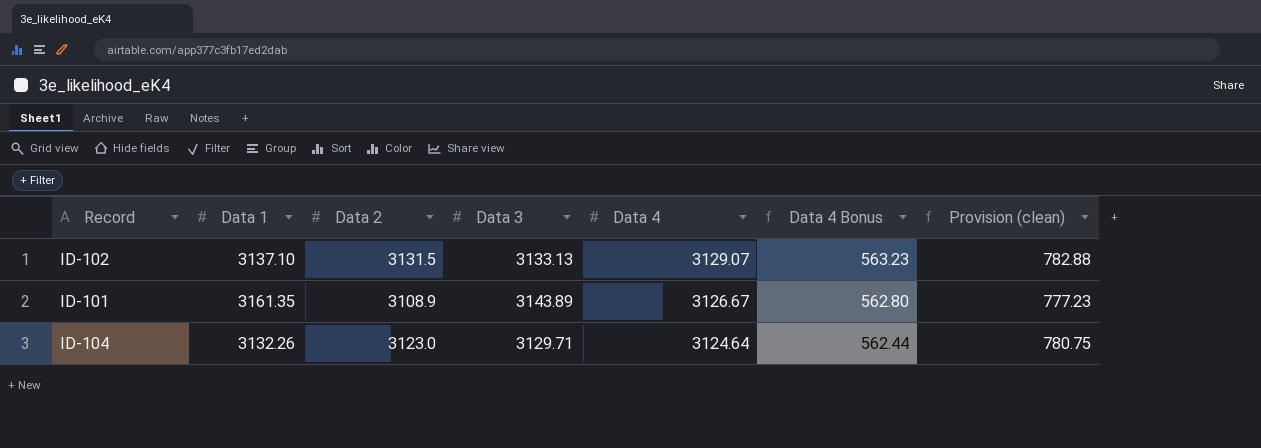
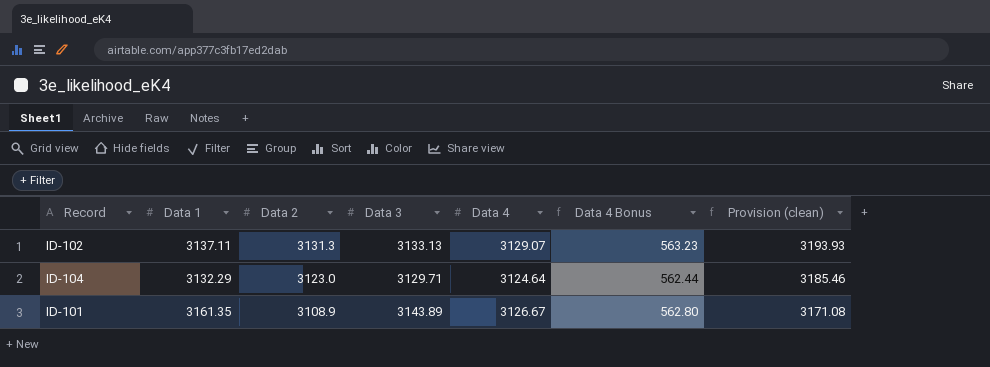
row order: Data 4 descending -> Data 2 descending
column Provision (clean) | formula: [Data 2] * 0.25 -> [Data 2] * 1.02
ID-102 | Data 1: 3137.10 -> 3137.11
ID-102 | Data 2: 3131.5 -> 3131.3
ID-104 | Data 1: 3132.26 -> 3132.29

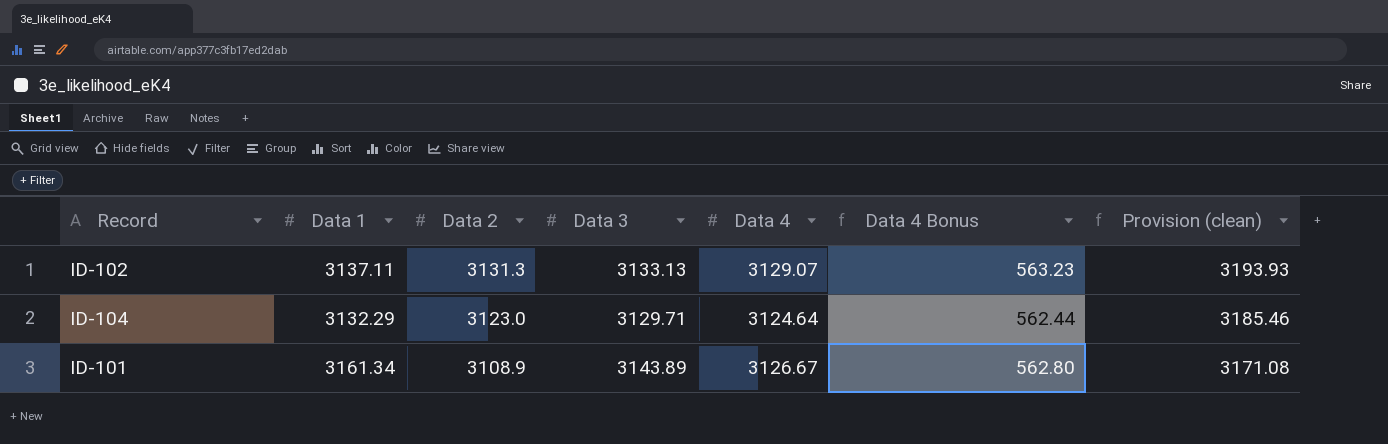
ID-101 | Data 1: 3161.35 -> 3161.34

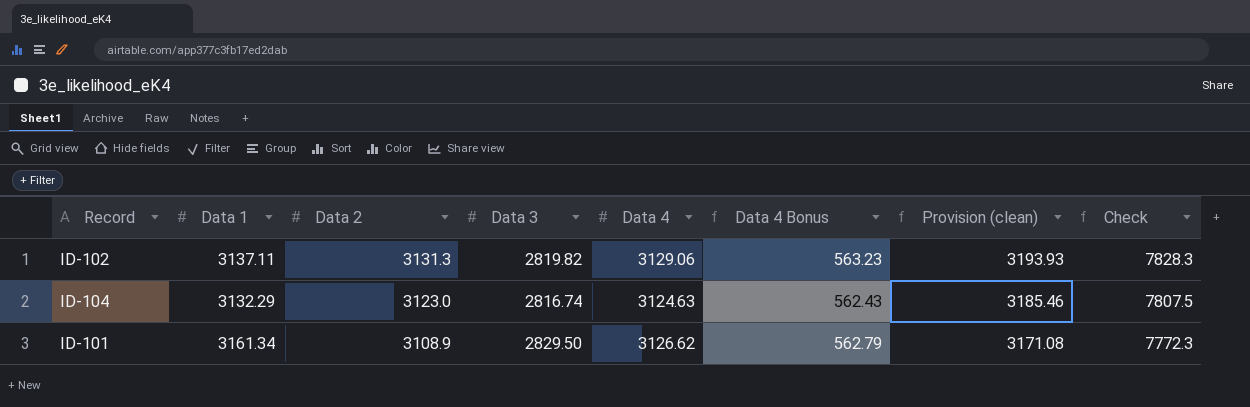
column Check | formula: none -> [Data 2] * 2.5
ID-102 | Data 3: 3133.13 -> 2819.82
ID-102 | Data 4: 3129.07 -> 3129.06
ID-104 | Data 3: 3129.71 -> 2816.74
ID-104 | Data 4: 3124.64 -> 3124.63
ID-104 | Data 4 Bonus: 562.44 -> 562.43
ID-101 | Data 3: 3143.89 -> 2829.50
ID-101 | Data 4: 3126.67 -> 3126.62
ID-101 | Data 4 Bonus: 562.80 -> 562.79

